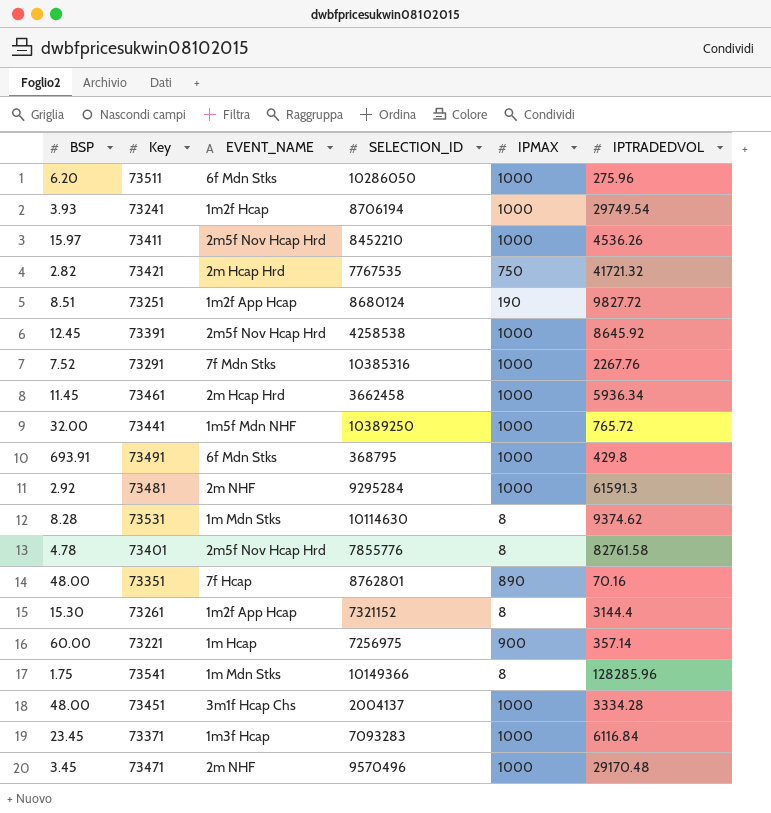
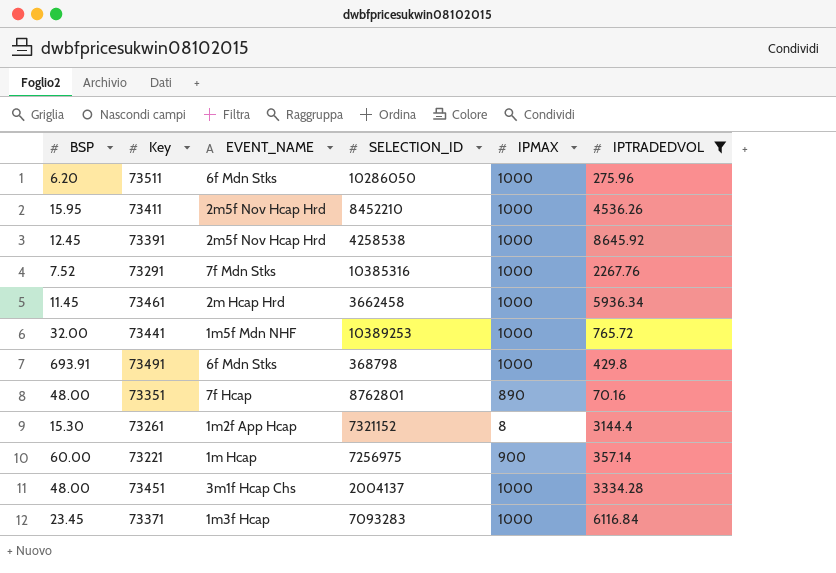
filter: none -> IPTRADEDVOL <= 8645.92
73411 | BSP: 15.97 -> 15.95
73441 | SELECTION_ID: 10389250 -> 10389253
73491 | SELECTION_ID: 368795 -> 368798

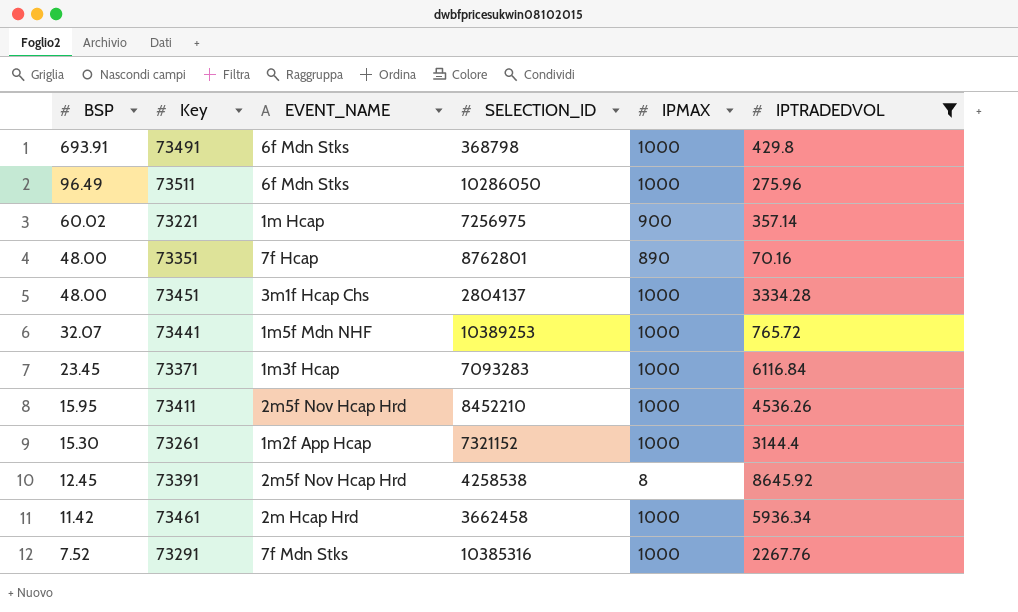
row order: none -> BSP descending
73511 | BSP: 6.20 -> 96.49
73221 | BSP: 60.00 -> 60.02
73451 | SELECTION_ID: 2004137 -> 2804137
73441 | BSP: 32.00 -> 32.07
73261 | IPMAX: 8 -> 1000
73391 | IPMAX: 1000 -> 8
73461 | BSP: 11.45 -> 11.42

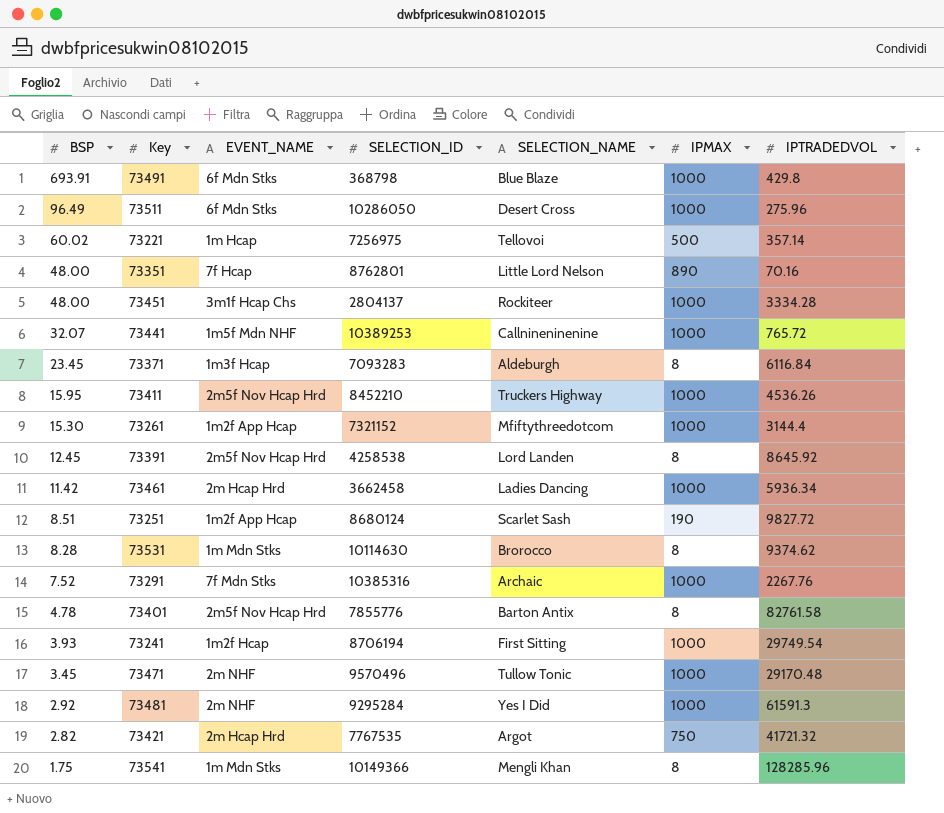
filter: IPTRADEDVOL <= 8645.92 -> none
column SELECTION_NAME | position: none -> 5
73221 | IPMAX: 900 -> 500
73371 | IPMAX: 1000 -> 8

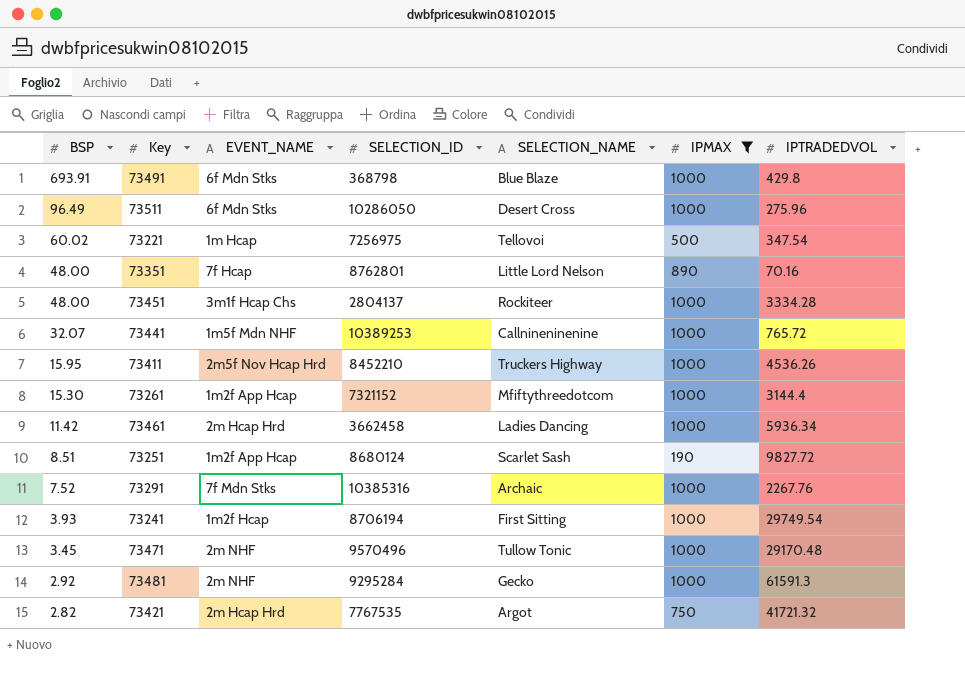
filter: none -> IPMAX != 8
73221 | IPTRADEDVOL: 357.14 -> 347.54
73481 | SELECTION_NAME: Yes I Did -> Gecko

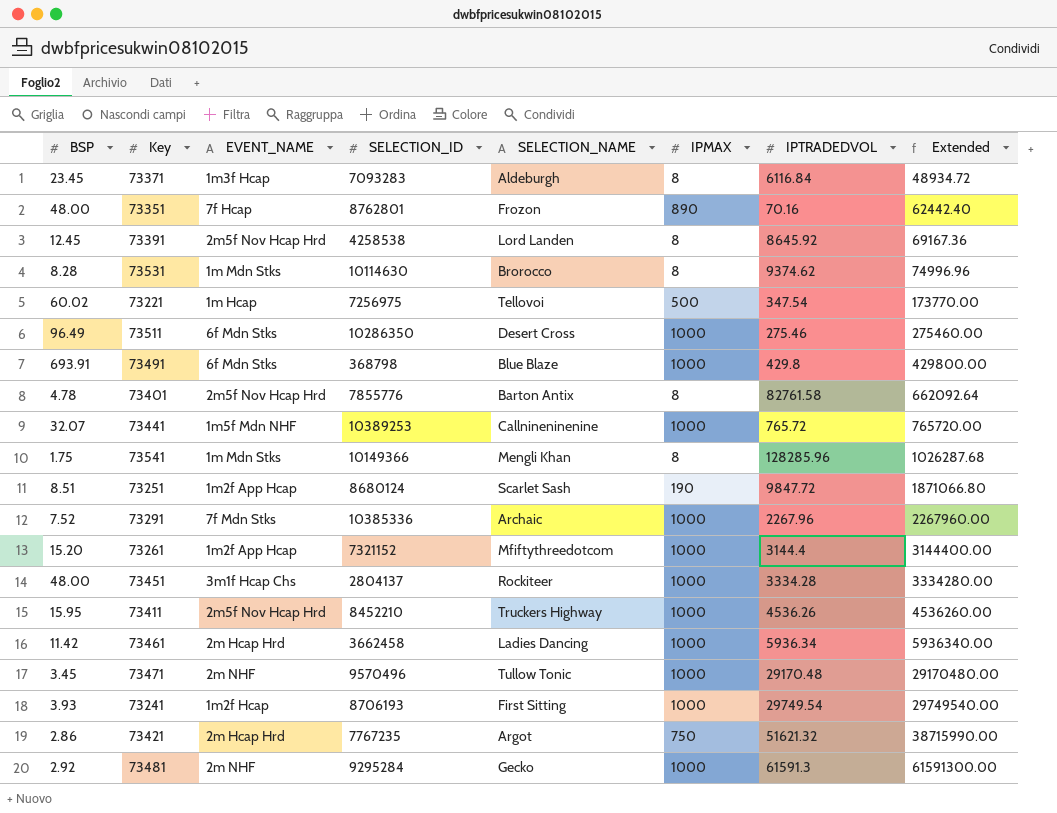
filter: IPMAX != 8 -> none
row order: BSP descending -> Extended ascending
column Extended | formula: none -> [IPMAX] * [IPTRADEDVOL]
73351 | SELECTION_NAME: Little Lord Nelson -> Frozon
73511 | SELECTION_ID: 10286050 -> 10286350
73511 | IPTRADEDVOL: 275.96 -> 275.46
73251 | IPTRADEDVOL: 9827.72 -> 9847.72
73291 | SELECTION_ID: 10385316 -> 10385336
73291 | IPTRADEDVOL: 2267.76 -> 2267.96
73261 | BSP: 15.30 -> 15.20
73241 | SELECTION_ID: 8706194 -> 8706193
73421 | BSP: 2.82 -> 2.86
73421 | SELECTION_ID: 7767535 -> 7767235
73421 | IPTRADEDVOL: 41721.32 -> 51621.32

